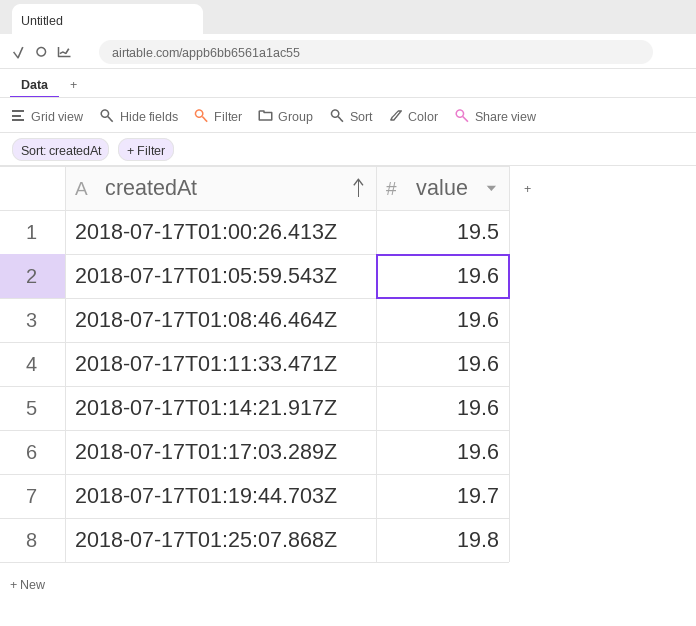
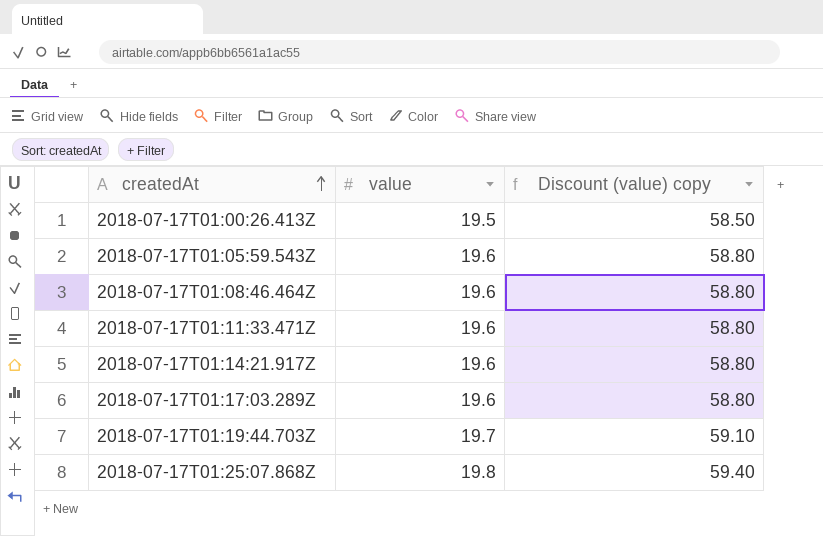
column Discount (value) copy | formula: none -> [value] * 3

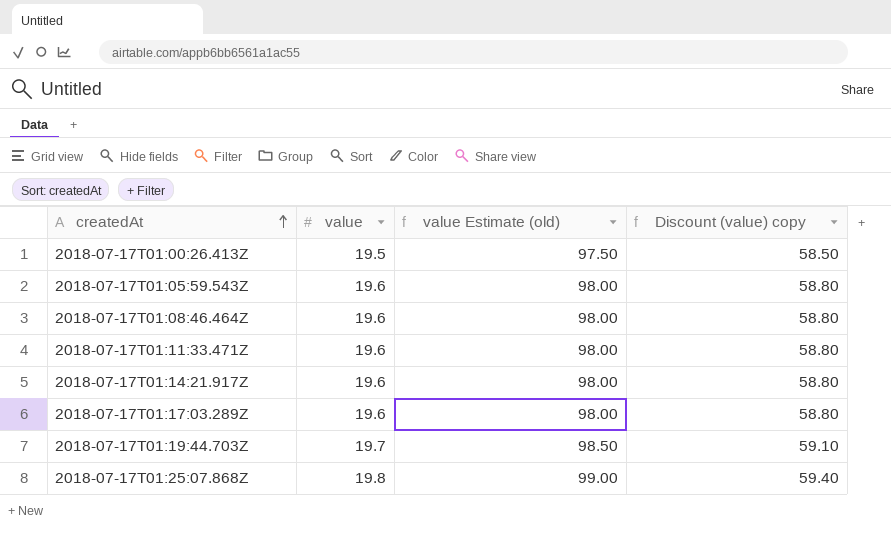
column value Estimate (old) | formula: none -> [value] * 5

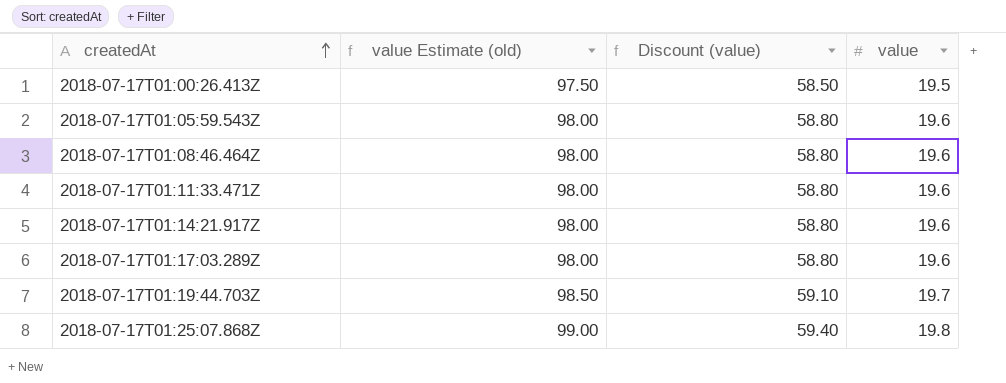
column name: Discount (value) copy -> Discount (value)
column value | position: 2 -> 4

